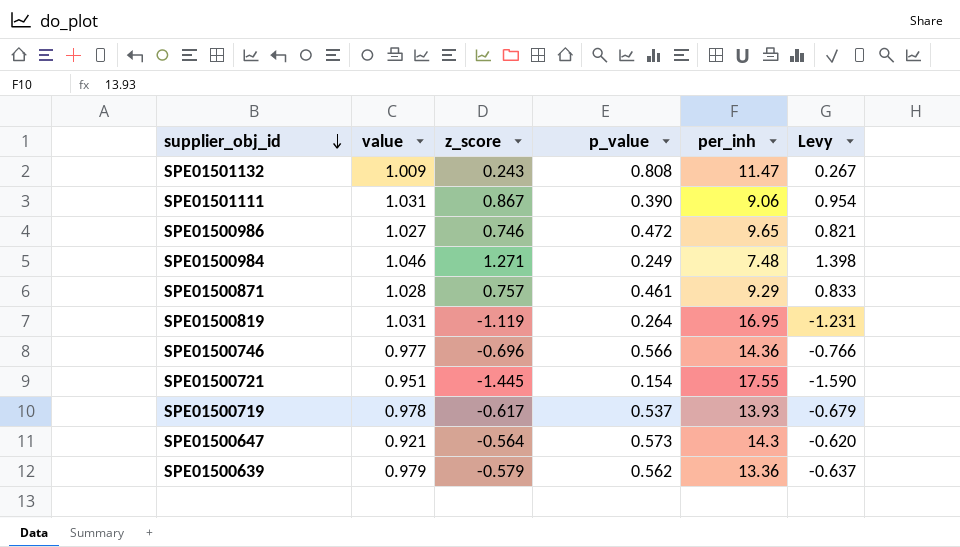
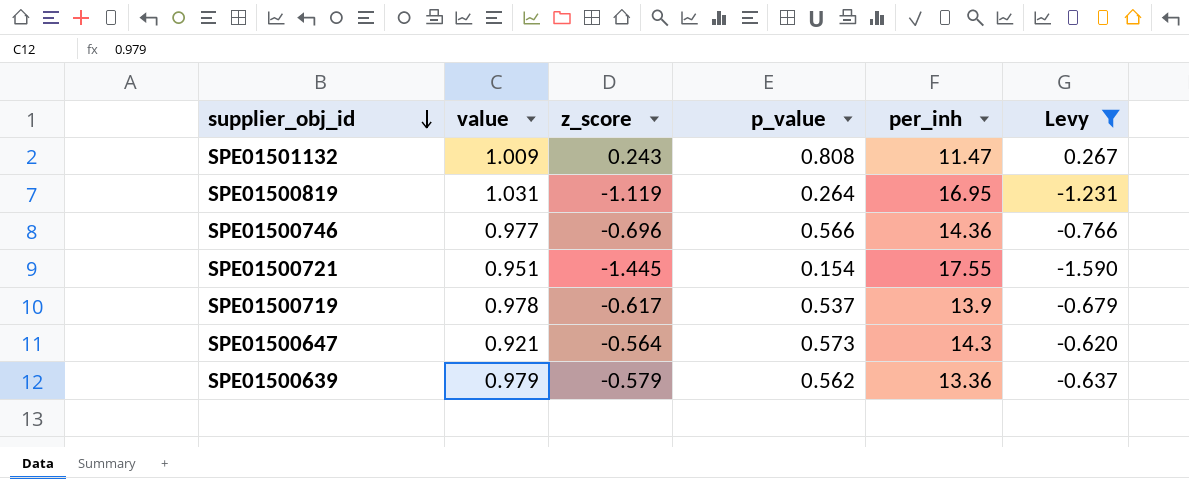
filter: none -> Levy <= 0.267
SPE01500719 | per_inh: 13.93 -> 13.9

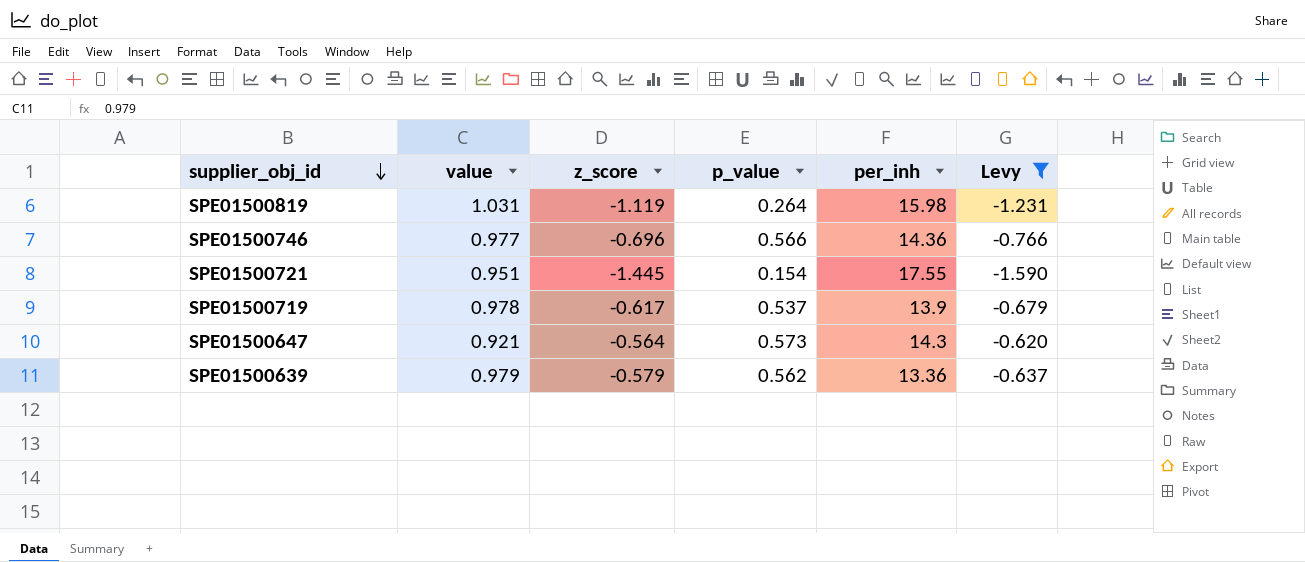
row SPE01501132: 1.009 | 0.243 | 0.808 | 11.47 | 0.267 -> none
SPE01500819 | per_inh: 16.95 -> 15.98

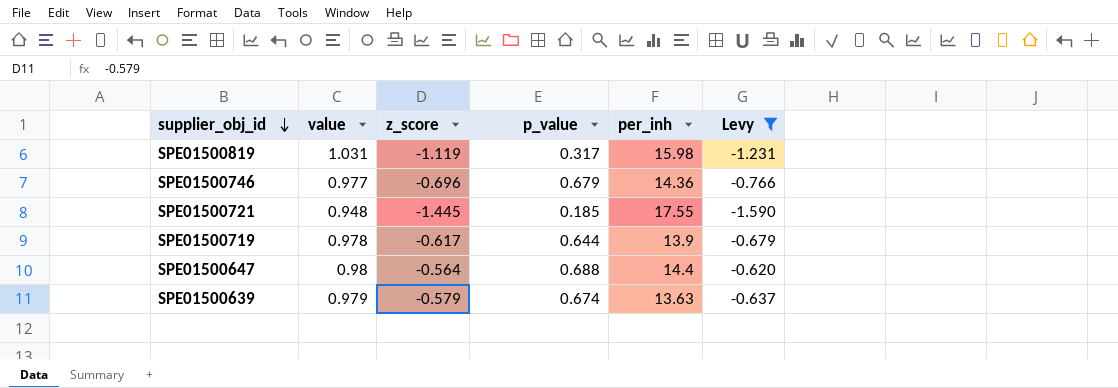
SPE01500819 | p_value: 0.264 -> 0.317
SPE01500746 | p_value: 0.566 -> 0.679
SPE01500721 | value: 0.951 -> 0.948
SPE01500721 | p_value: 0.154 -> 0.185
SPE01500719 | p_value: 0.537 -> 0.644
SPE01500647 | value: 0.921 -> 0.98
SPE01500647 | p_value: 0.573 -> 0.688
SPE01500647 | per_inh: 14.3 -> 14.4
SPE01500639 | p_value: 0.562 -> 0.674
SPE01500639 | per_inh: 13.36 -> 13.63

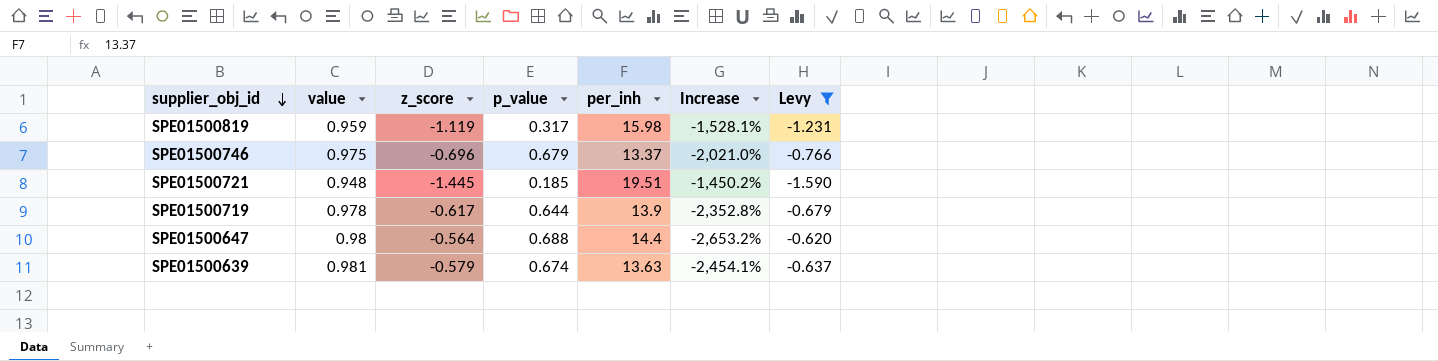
column Increase | formula: none -> ([per_inh] - [z_score]) / [z_score]
SPE01500819 | value: 1.031 -> 0.959
SPE01500746 | value: 0.977 -> 0.975
SPE01500746 | per_inh: 14.36 -> 13.37
SPE01500721 | per_inh: 17.55 -> 19.51
SPE01500639 | value: 0.979 -> 0.981

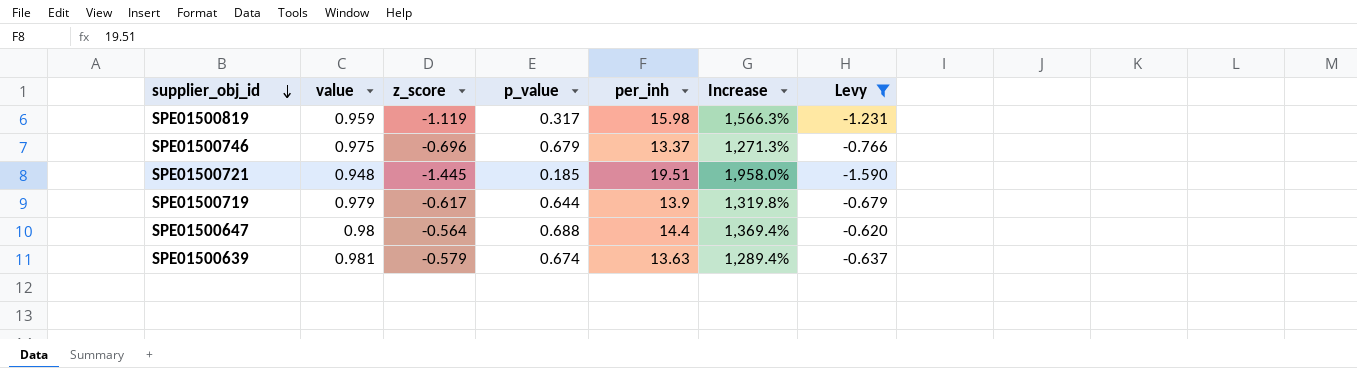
column Increase | formula: ([per_inh] - [z_score]) / [z_score] -> ([per_inh] - [value]) / [value]
SPE01500719 | value: 0.978 -> 0.979

